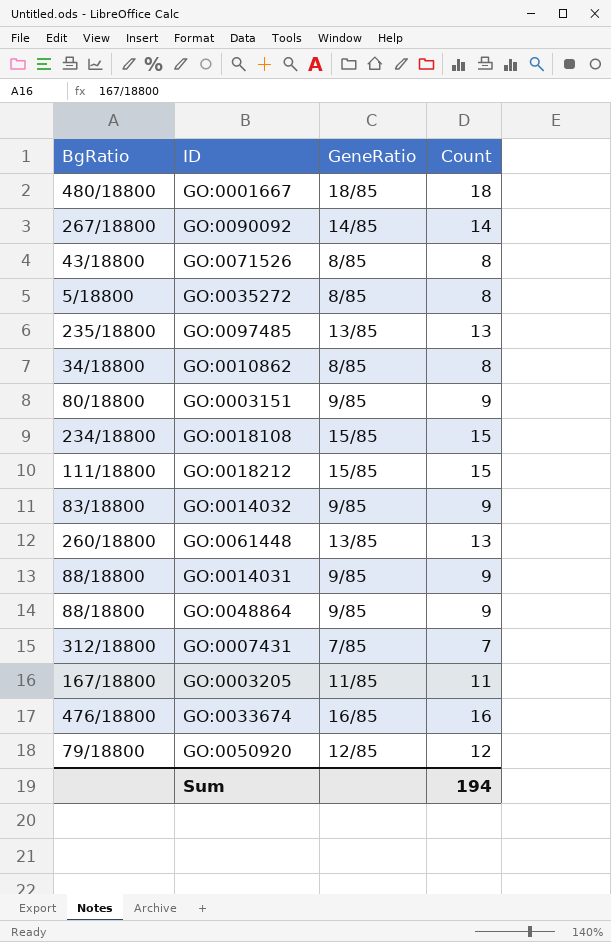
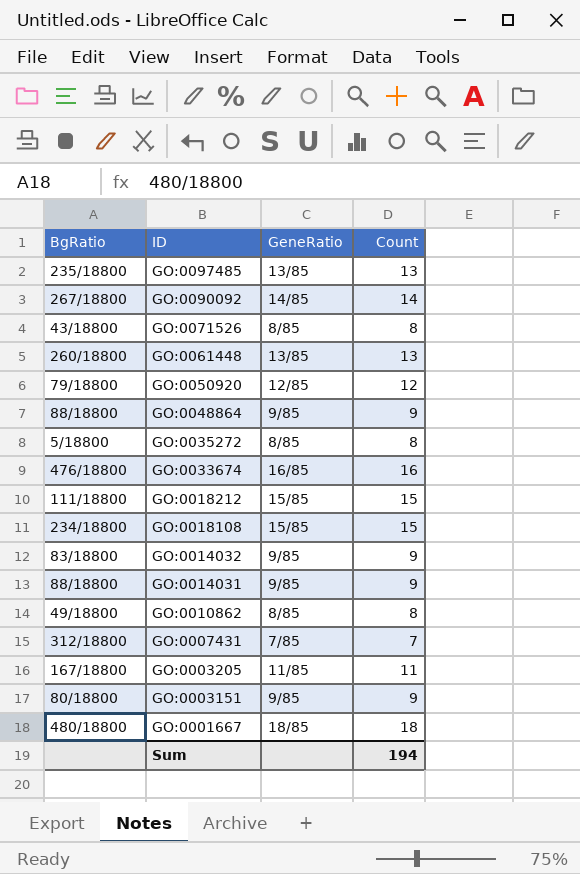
row order: none -> ID descending
GO:0010862 | BgRatio: 34/18800 -> 49/18800

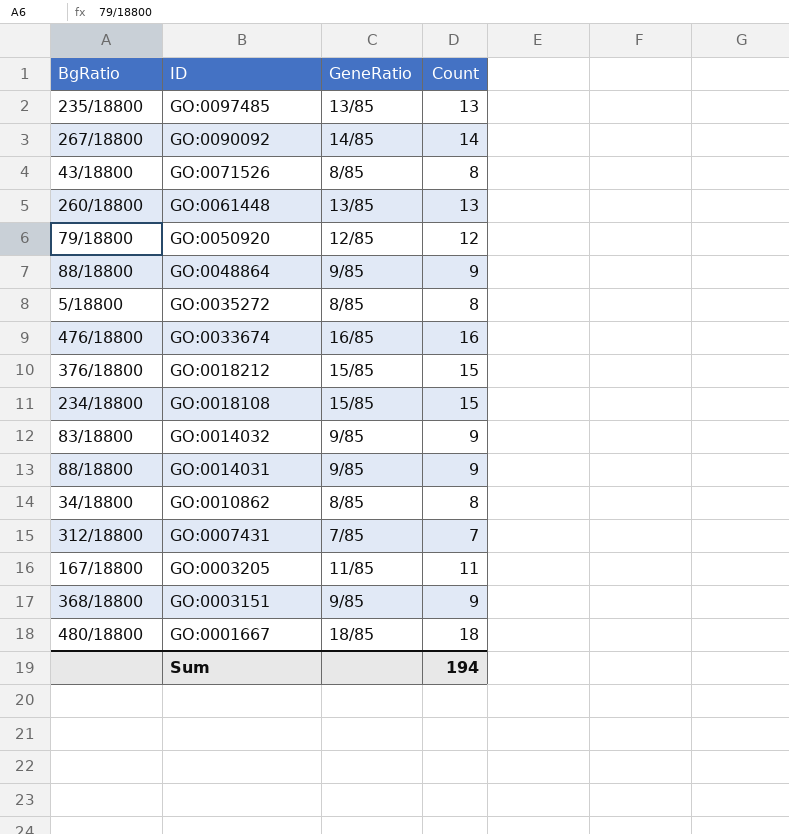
GO:0018212 | BgRatio: 111/18800 -> 376/18800
GO:0010862 | BgRatio: 49/18800 -> 34/18800
GO:0003151 | BgRatio: 80/18800 -> 368/18800

